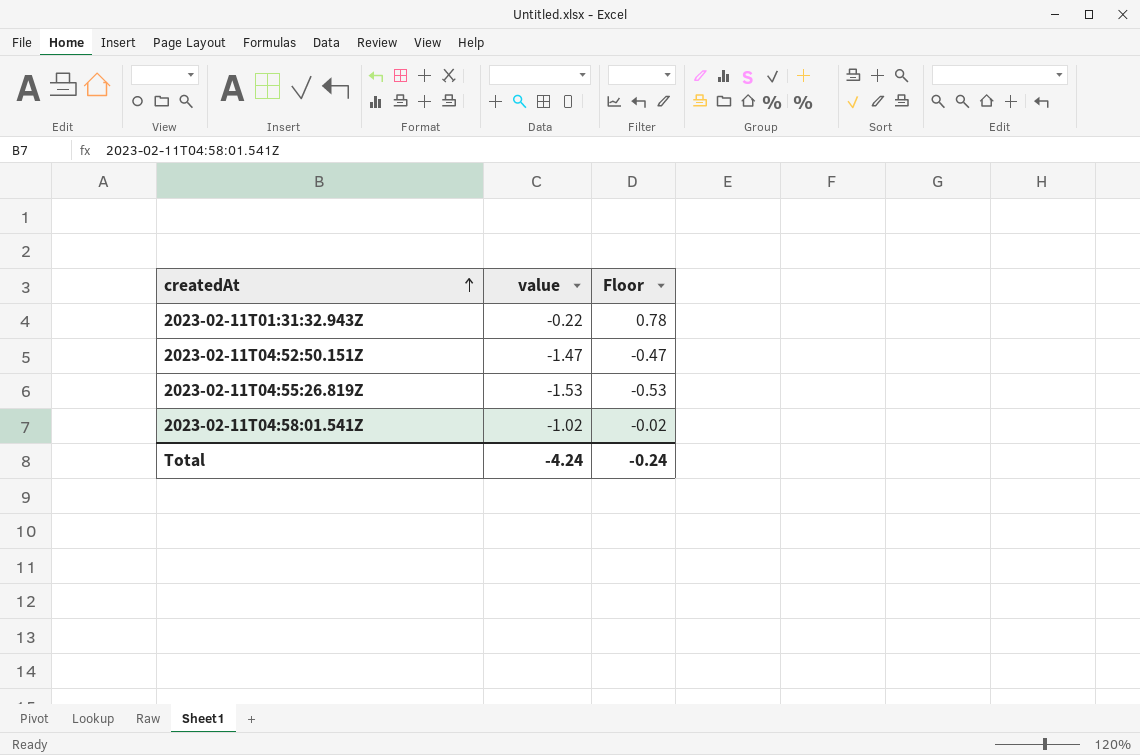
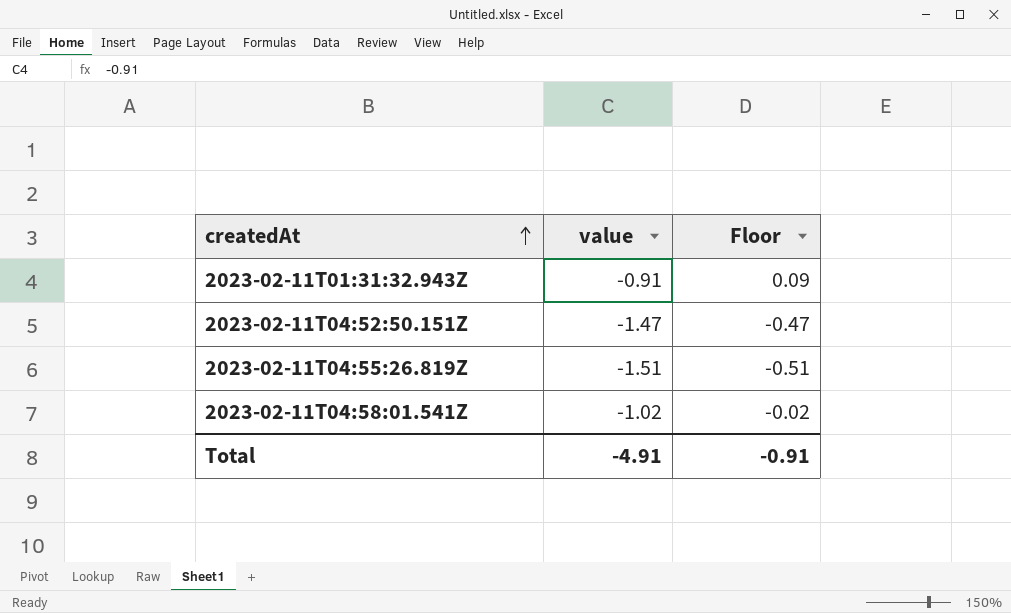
2023-02-11T01:31:32.943Z | value: -0.22 -> -0.91
2023-02-11T01:31:32.943Z | Floor: 0.78 -> 0.09
2023-02-11T04:55:26.819Z | value: -1.53 -> -1.51
2023-02-11T04:55:26.819Z | Floor: -0.53 -> -0.51
Total | value: -4.24 -> -4.91
Total | Floor: -0.24 -> -0.91

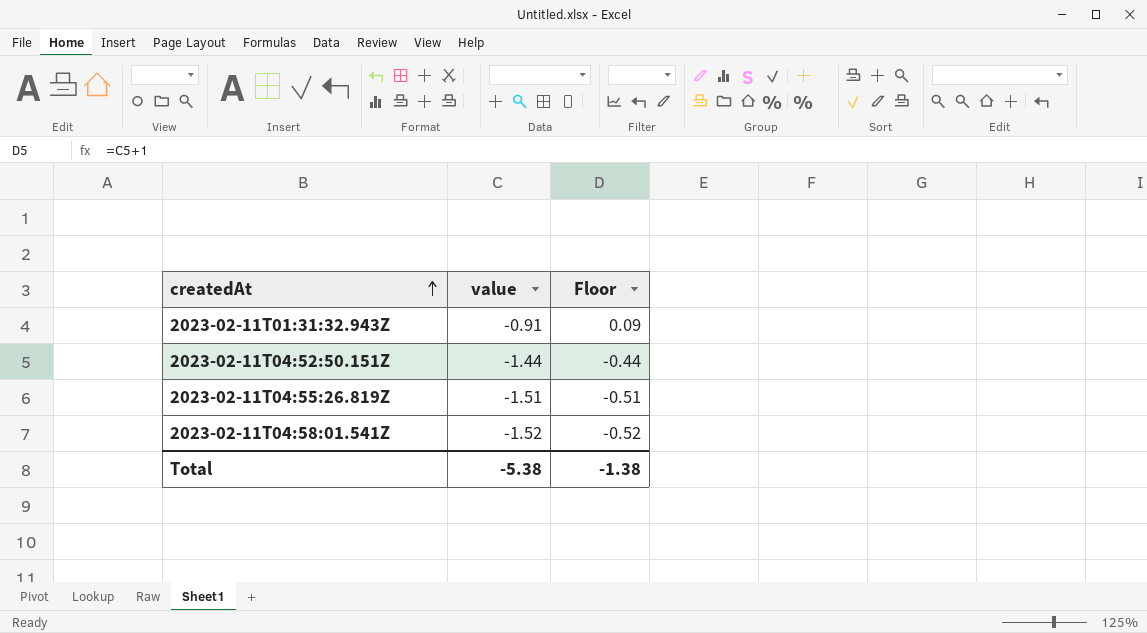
2023-02-11T04:52:50.151Z | value: -1.47 -> -1.44
2023-02-11T04:52:50.151Z | Floor: -0.47 -> -0.44
2023-02-11T04:58:01.541Z | value: -1.02 -> -1.52
2023-02-11T04:58:01.541Z | Floor: -0.02 -> -0.52
Total | value: -4.91 -> -5.38
Total | Floor: -0.91 -> -1.38

